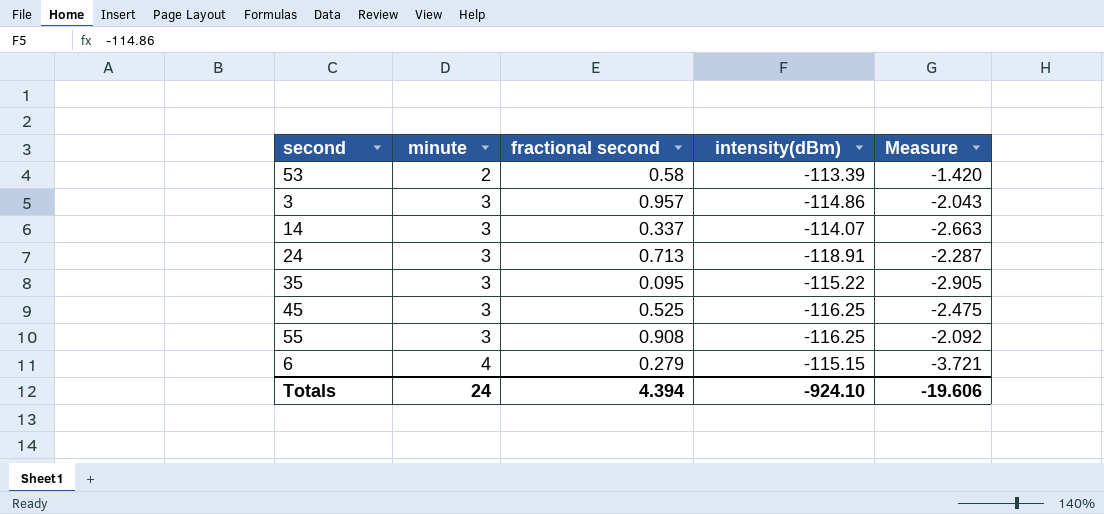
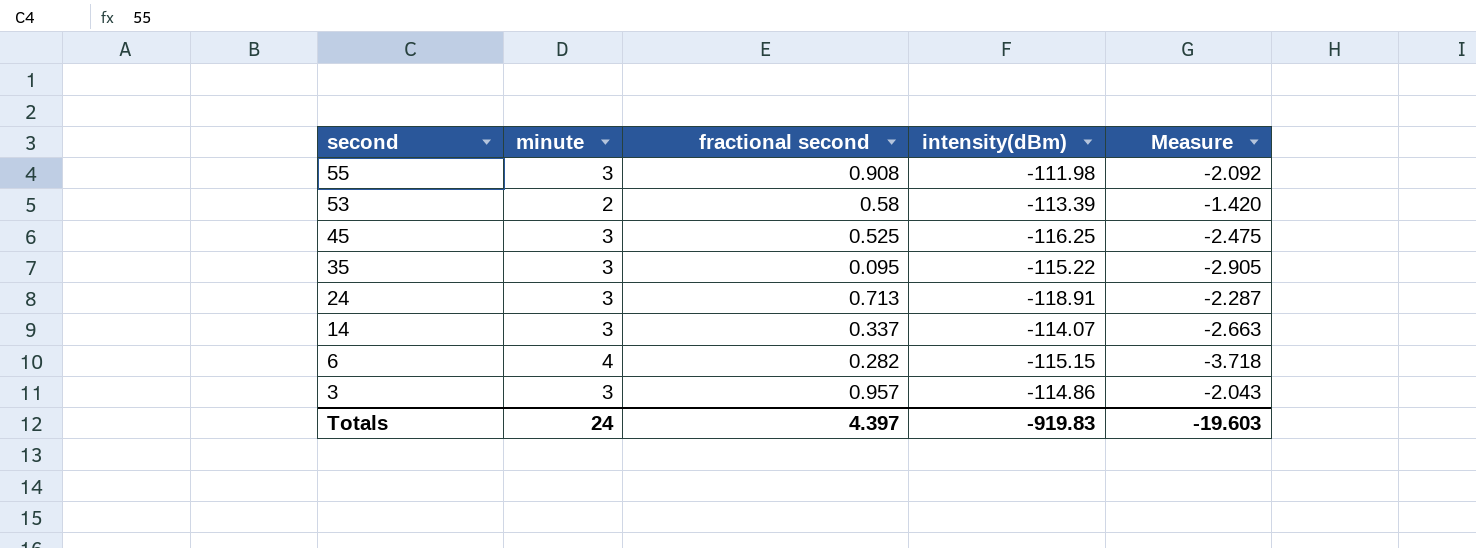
row order: minute ascending -> second descending
55 | intensity(dBm): -116.25 -> -111.98
6 | fractional second: 0.279 -> 0.282
6 | Measure: -3.721 -> -3.718
Totals | fractional second: 4.394 -> 4.397
Totals | intensity(dBm): -924.10 -> -919.83
Totals | Measure: -19.606 -> -19.603

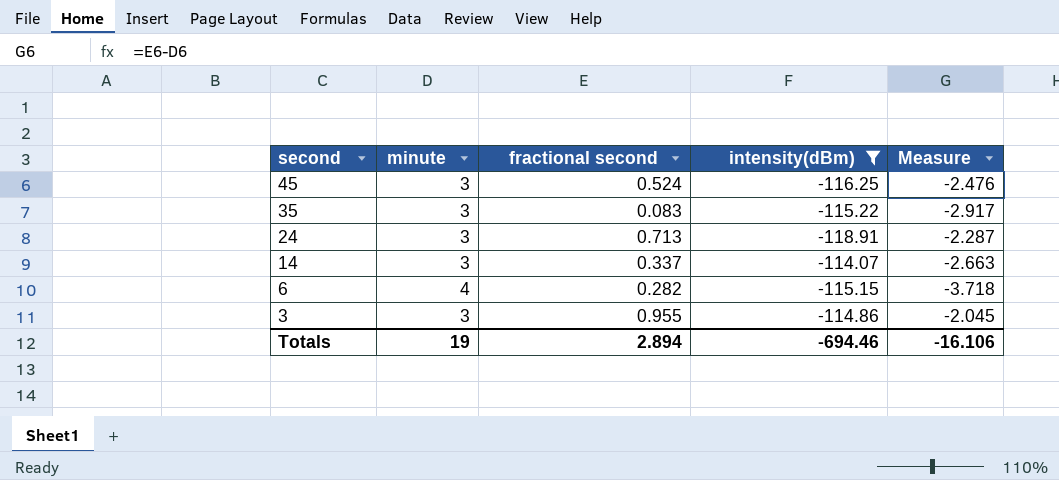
filter: none -> intensity(dBm) <= -114.07
45 | fractional second: 0.525 -> 0.524
45 | Measure: -2.475 -> -2.476
35 | fractional second: 0.095 -> 0.083
35 | Measure: -2.905 -> -2.917
3 | fractional second: 0.957 -> 0.955
3 | Measure: -2.043 -> -2.045
Totals | minute: 24 -> 19
Totals | fractional second: 4.397 -> 2.894
Totals | intensity(dBm): -919.83 -> -694.46
Totals | Measure: -19.603 -> -16.106

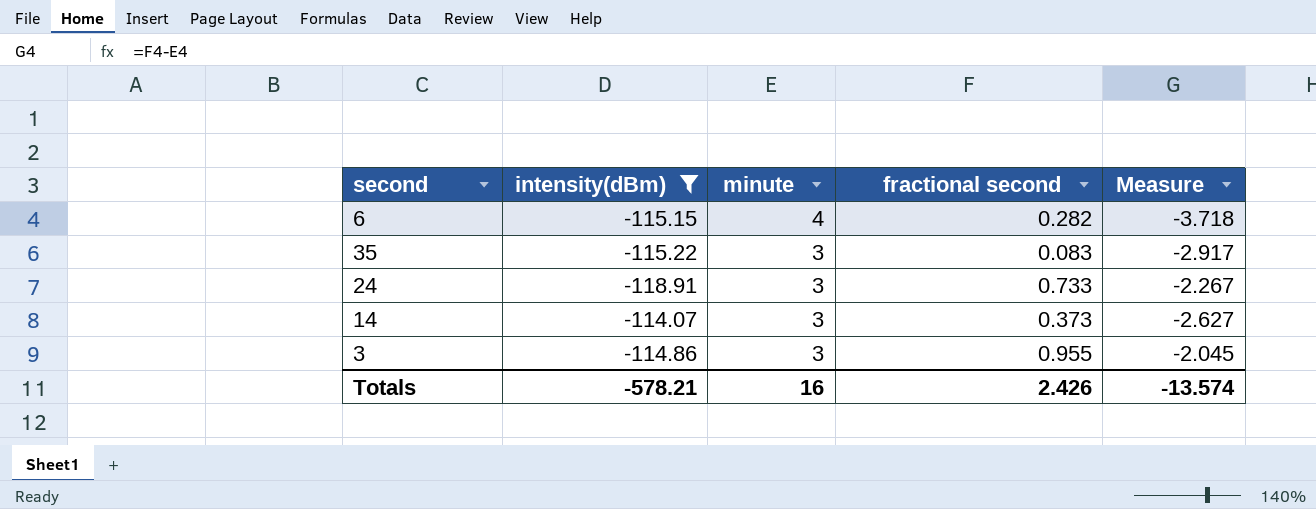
row order: second descending -> minute descending
column intensity(dBm) | position: 4 -> 2
row 45: 3 | 0.524 | -116.25 | -2.476 -> none
24 | fractional second: 0.713 -> 0.733
24 | Measure: -2.287 -> -2.267
14 | fractional second: 0.337 -> 0.373
14 | Measure: -2.663 -> -2.627
Totals | intensity(dBm): -694.46 -> -578.21
Totals | minute: 19 -> 16
Totals | fractional second: 2.894 -> 2.426
Totals | Measure: -16.106 -> -13.574

